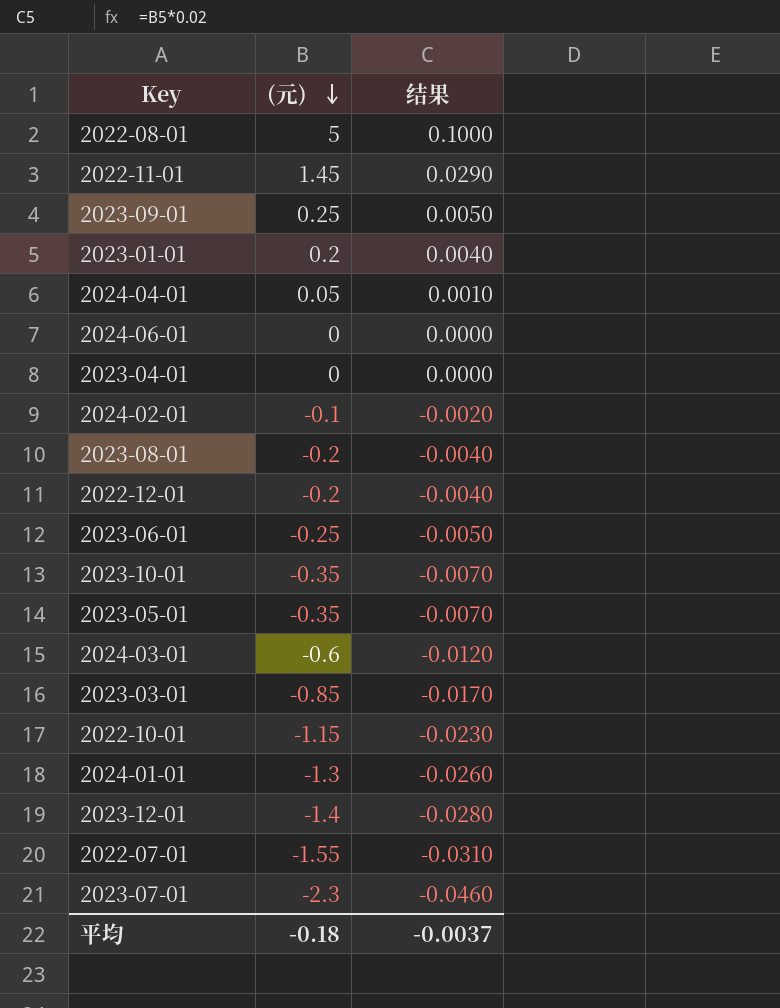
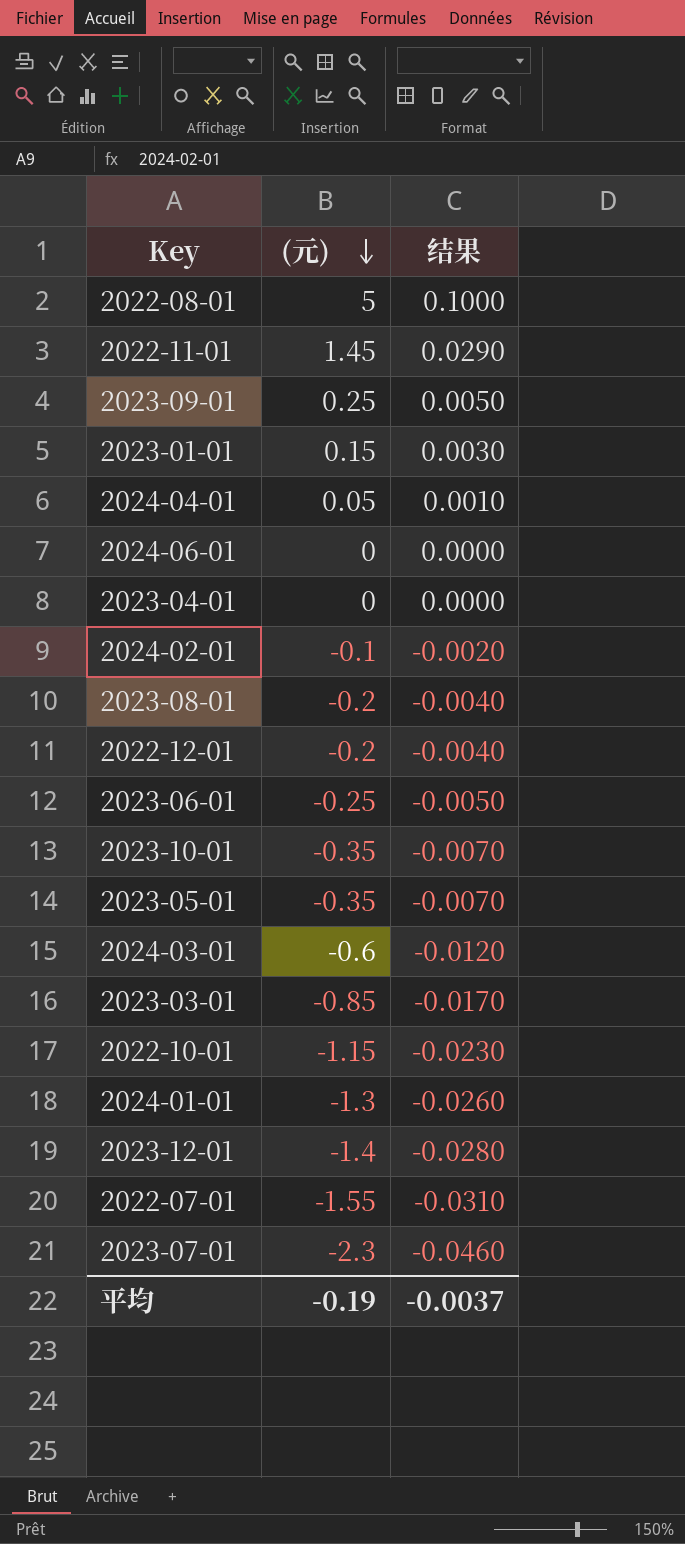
2023-01-01 | (元): 0.2 -> 0.15
2023-01-01 | 结果: 0.0040 -> 0.0030
平均 | (元): -0.18 -> -0.19

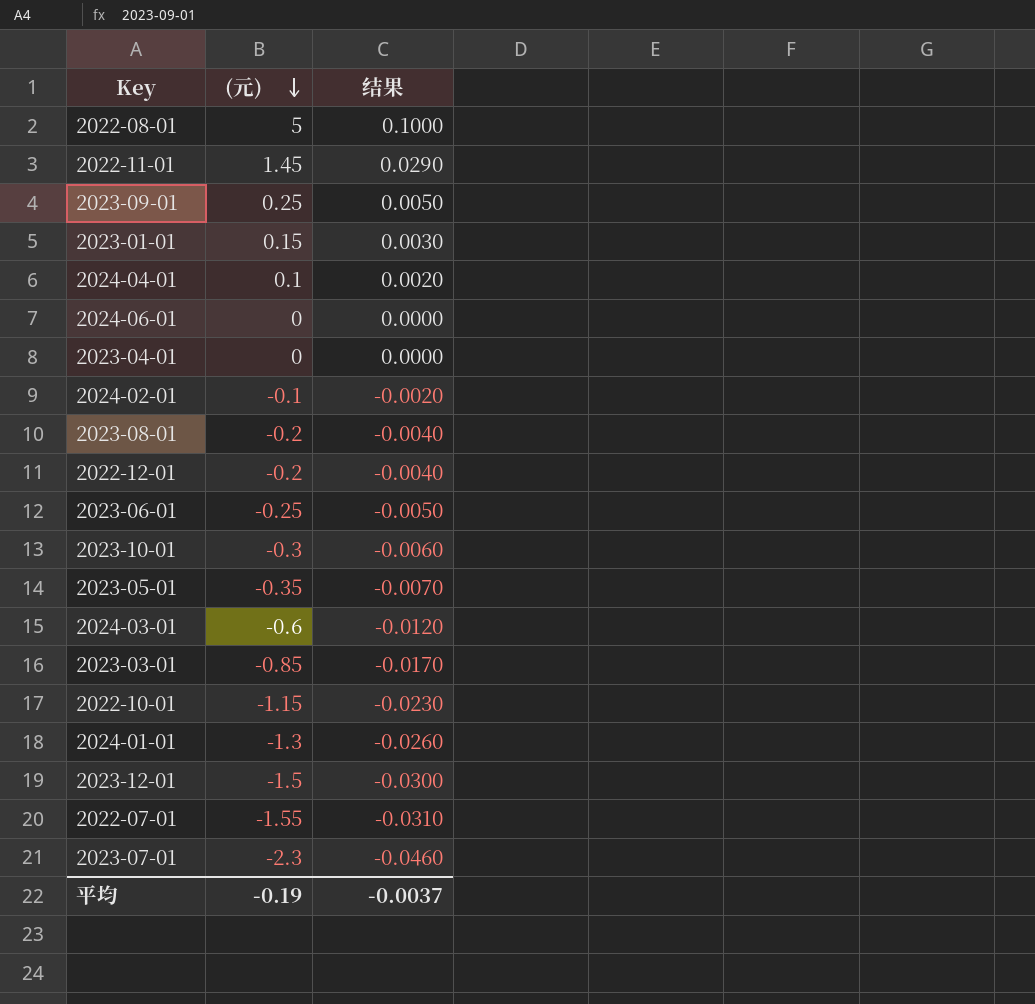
2024-04-01 | (元): 0.05 -> 0.1
2024-04-01 | 结果: 0.0010 -> 0.0020
2023-10-01 | (元): -0.35 -> -0.3
2023-10-01 | 结果: -0.0070 -> -0.0060
2023-12-01 | (元): -1.4 -> -1.5
2023-12-01 | 结果: -0.0280 -> -0.0300

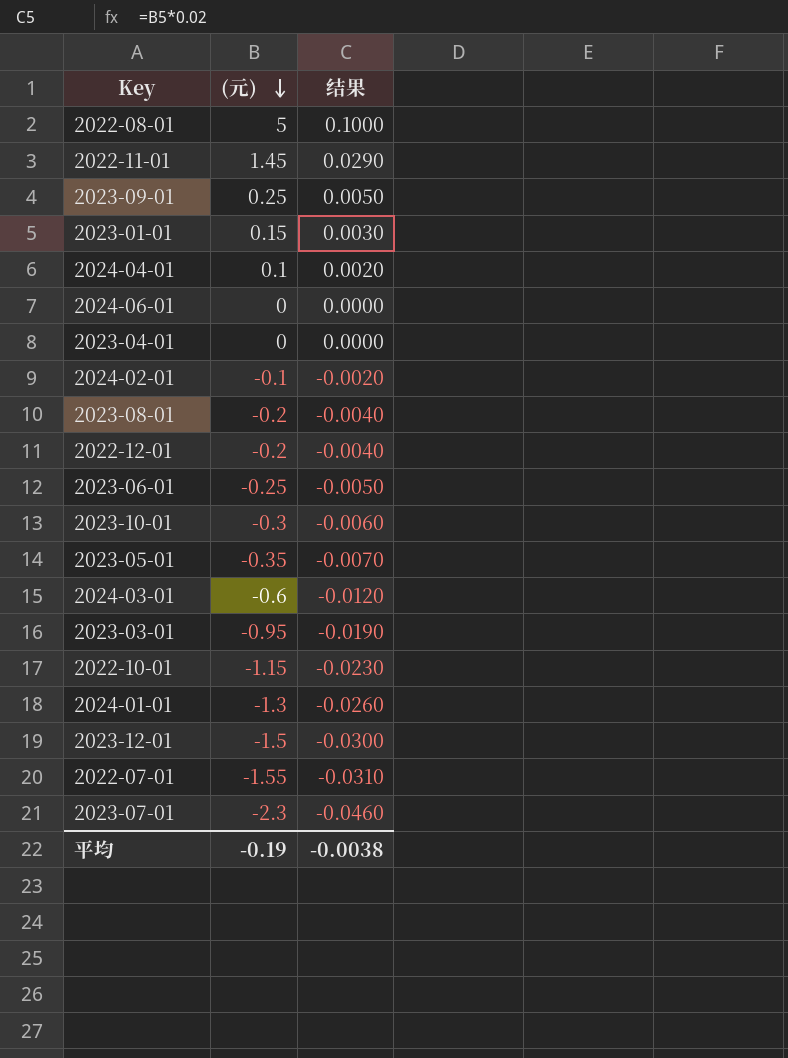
2023-03-01 | (元): -0.85 -> -0.95
2023-03-01 | 结果: -0.0170 -> -0.0190
平均 | 结果: -0.0037 -> -0.0038

